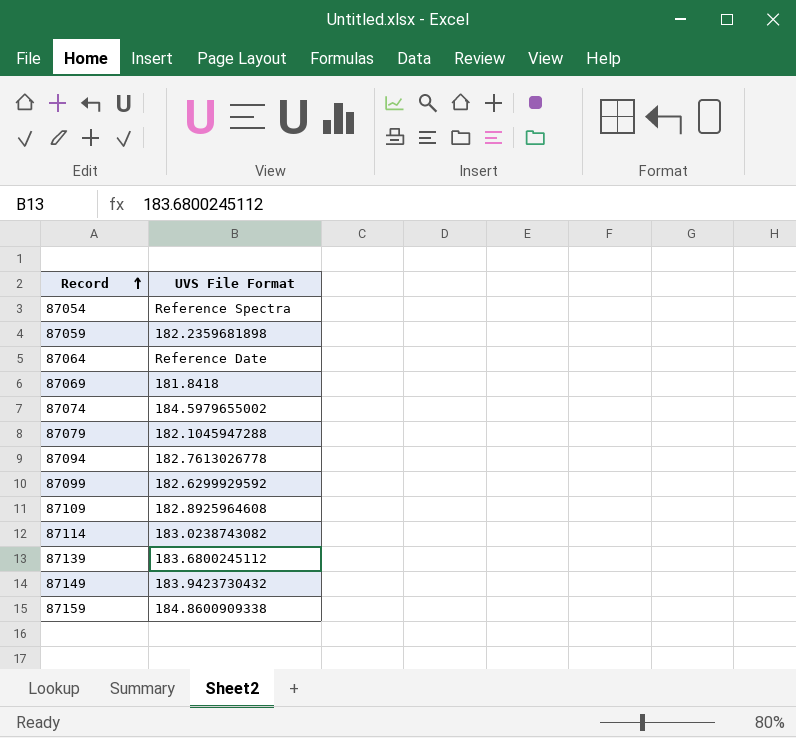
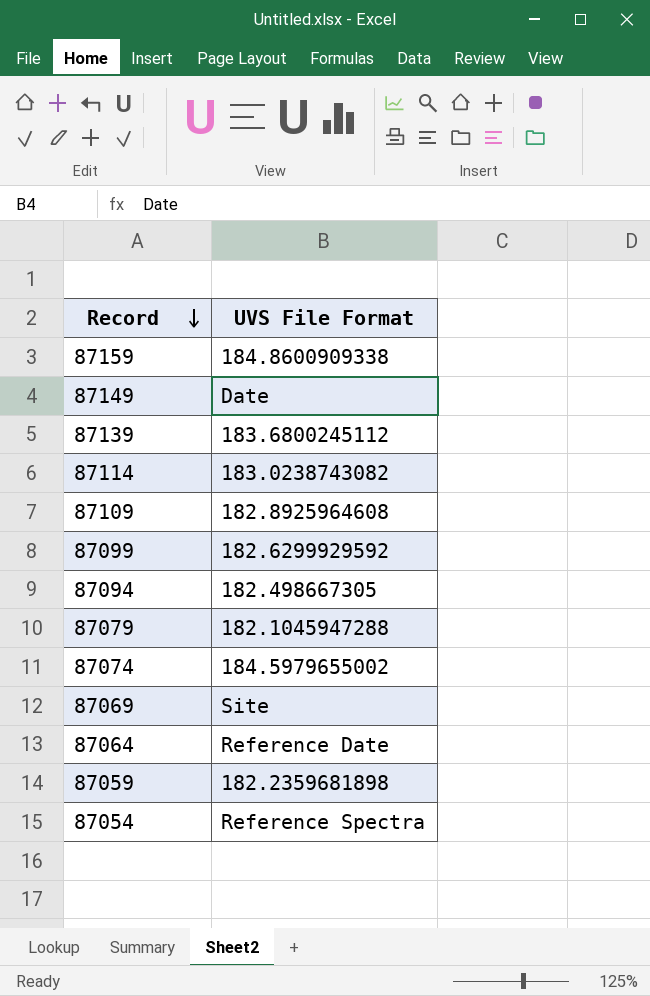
row order: Record ascending -> Record descending
87149 | UVS File Format: 183.9423730432 -> Date
87094 | UVS File Format: 182.7613026778 -> 182.498667305
87069 | UVS File Format: 181.8418 -> Site

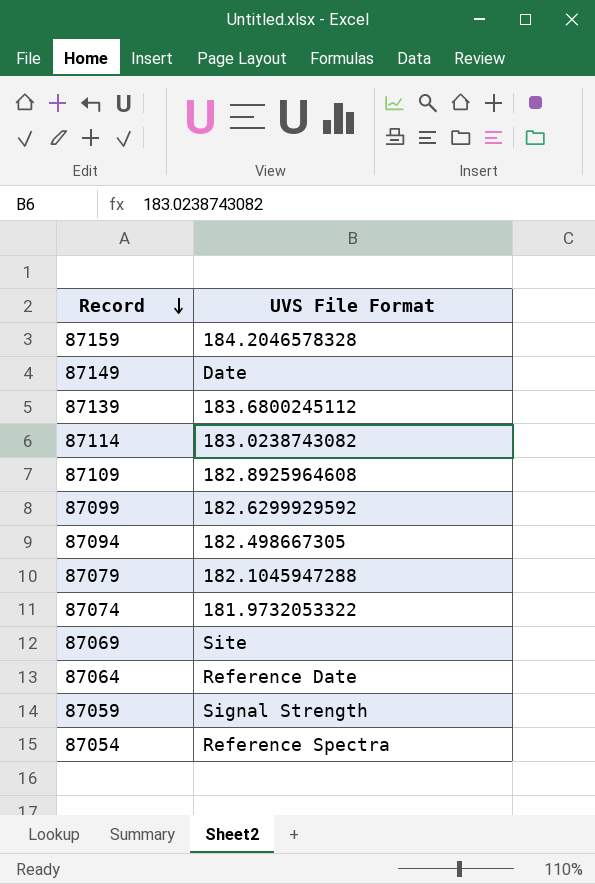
87159 | UVS File Format: 184.8600909338 -> 184.2046578328
87074 | UVS File Format: 184.5979655002 -> 181.9732053322
87059 | UVS File Format: 182.2359681898 -> Signal Strength

